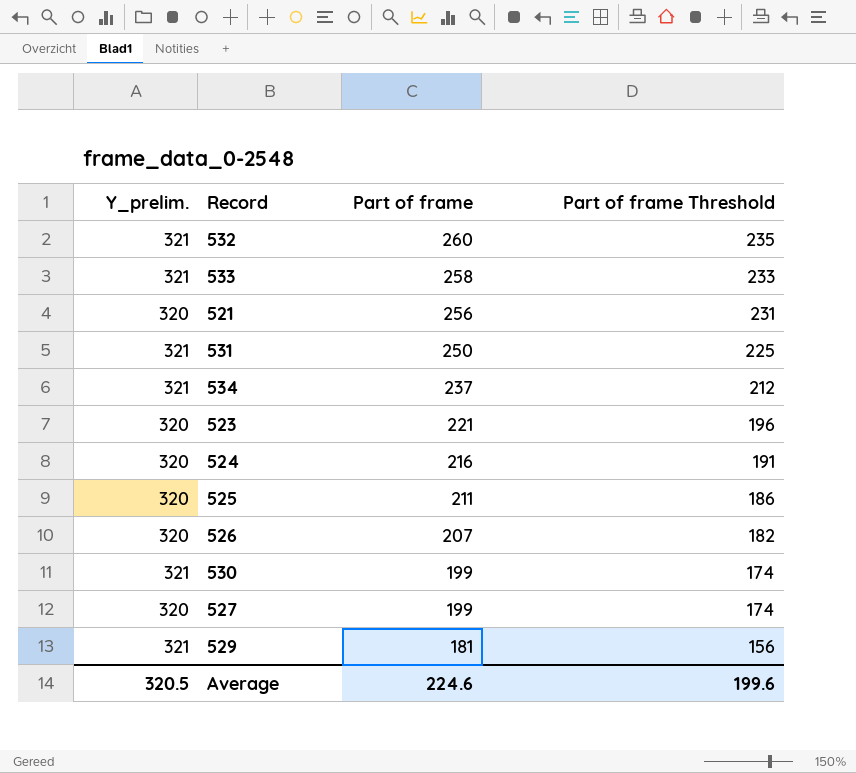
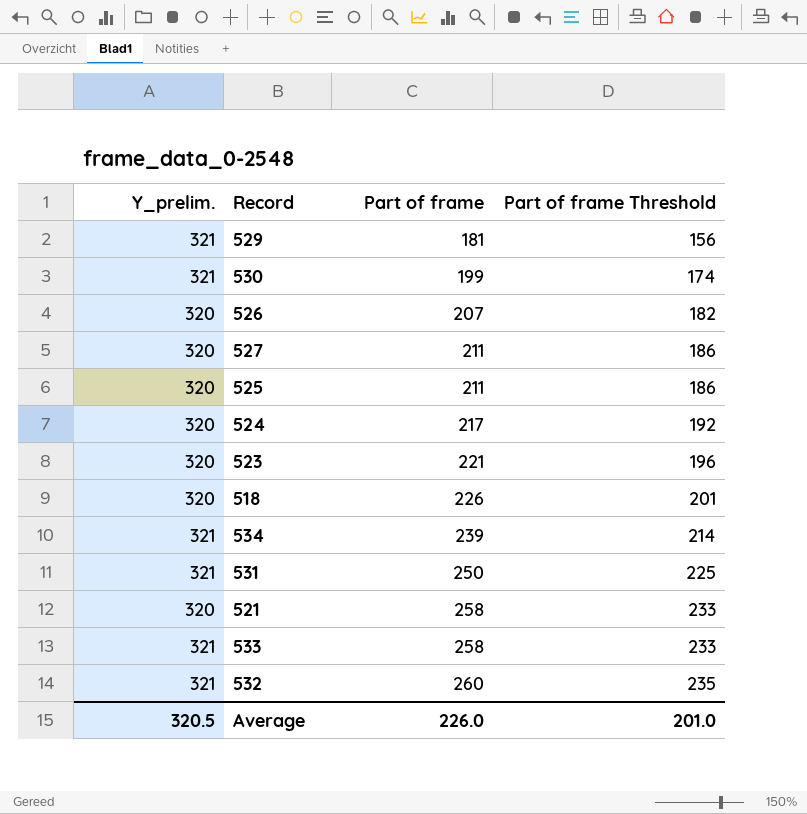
row order: Part of frame descending -> Part of frame ascending
527 | Part of frame: 199 -> 211
527 | Part of frame Threshold: 174 -> 186
524 | Part of frame: 216 -> 217
524 | Part of frame Threshold: 191 -> 192
row 518: none -> 320 | 226 | 201
534 | Part of frame: 237 -> 239
534 | Part of frame Threshold: 212 -> 214
521 | Part of frame: 256 -> 258
521 | Part of frame Threshold: 231 -> 233
Average | Part of frame: 224.6 -> 226.0
Average | Part of frame Threshold: 199.6 -> 201.0

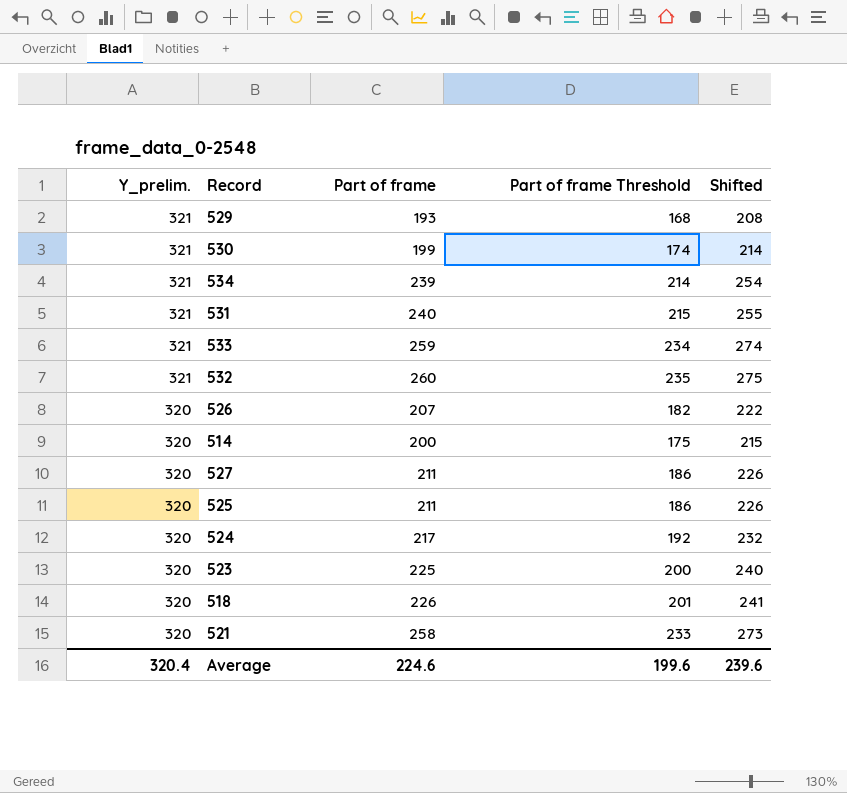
row order: Part of frame ascending -> Y_prelim. descending
column Shifted | formula: none -> [Part of frame] + 15
529 | Part of frame: 181 -> 193
529 | Part of frame Threshold: 156 -> 168
531 | Part of frame: 250 -> 240
531 | Part of frame Threshold: 225 -> 215
533 | Part of frame: 258 -> 259
533 | Part of frame Threshold: 233 -> 234
row 514: none -> 320 | 200 | 175 | 215
523 | Part of frame: 221 -> 225
523 | Part of frame Threshold: 196 -> 200
Average | Y_prelim.: 320.5 -> 320.4
Average | Part of frame: 226.0 -> 224.6
Average | Part of frame Threshold: 201.0 -> 199.6

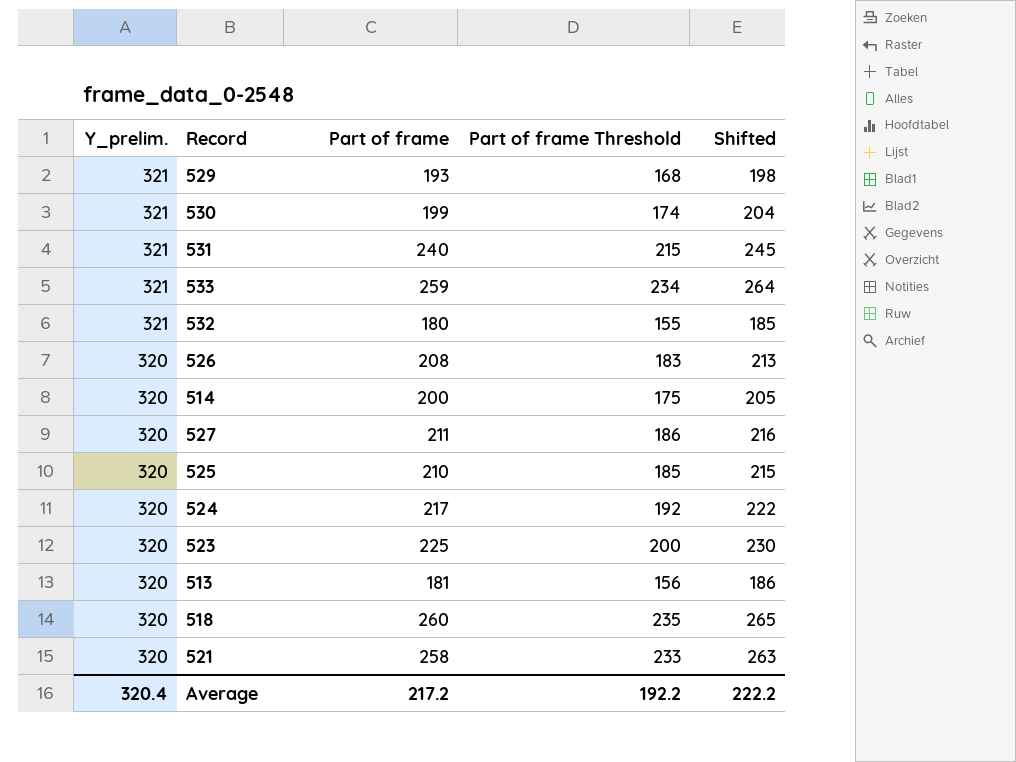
column Shifted | formula: [Part of frame] + 15 -> [Part of frame] + 5
row 534: 321 | 239 | 214 | 254 -> none
532 | Part of frame: 260 -> 180
532 | Part of frame Threshold: 235 -> 155
526 | Part of frame: 207 -> 208
526 | Part of frame Threshold: 182 -> 183
525 | Part of frame: 211 -> 210
525 | Part of frame Threshold: 186 -> 185
row 513: none -> 320 | 181 | 156 | 186
518 | Part of frame: 226 -> 260
518 | Part of frame Threshold: 201 -> 235
Average | Part of frame: 224.6 -> 217.2
Average | Part of frame Threshold: 199.6 -> 192.2
Average | Shifted: 239.6 -> 222.2

